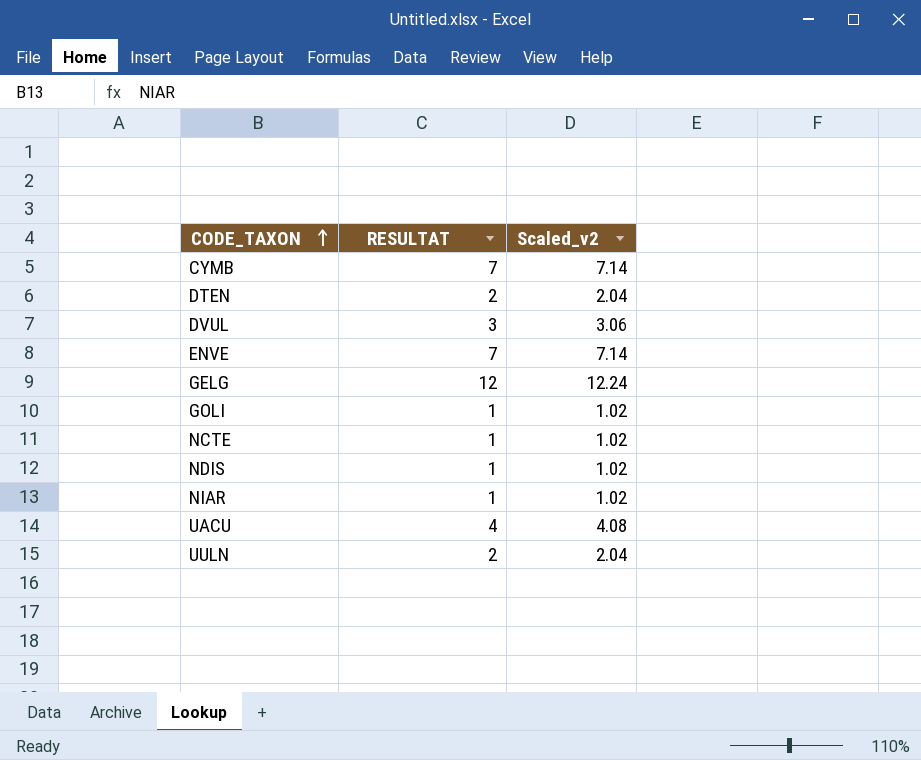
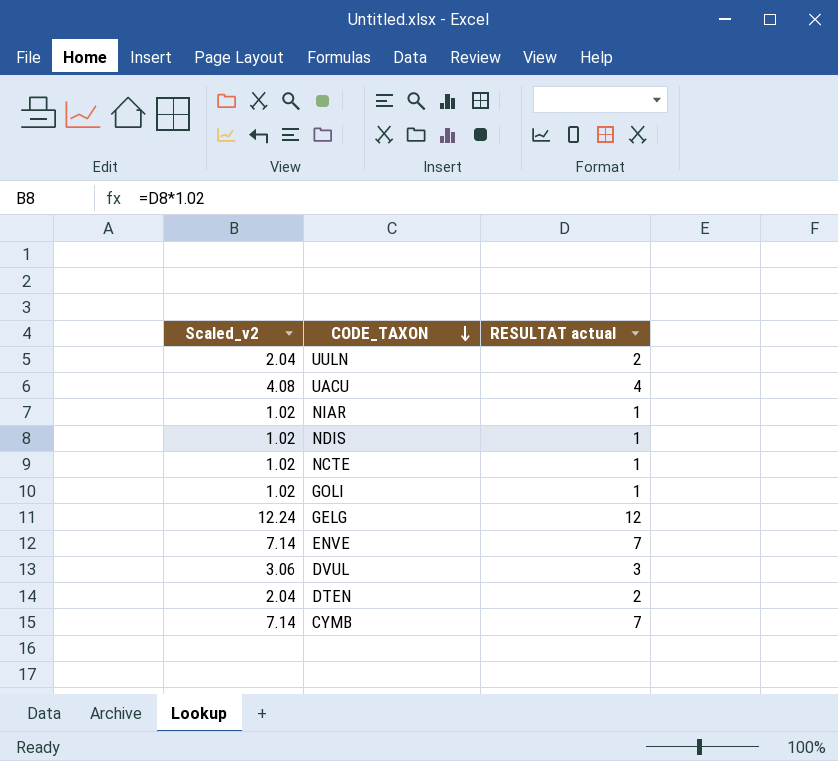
row order: CODE_TAXON ascending -> CODE_TAXON descending
column Scaled_v2 | position: 3 -> 1
column name: RESULTAT -> RESULTAT actual

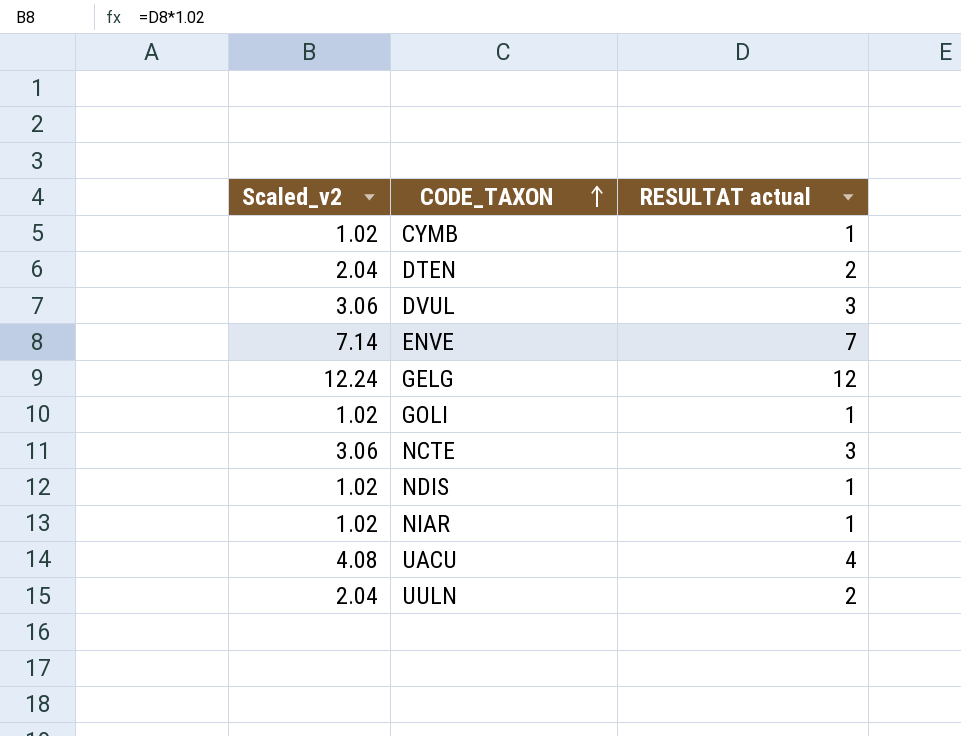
row order: CODE_TAXON descending -> CODE_TAXON ascending
CYMB | Scaled_v2: 7.14 -> 1.02
CYMB | RESULTAT actual: 7 -> 1
NCTE | Scaled_v2: 1.02 -> 3.06
NCTE | RESULTAT actual: 1 -> 3

